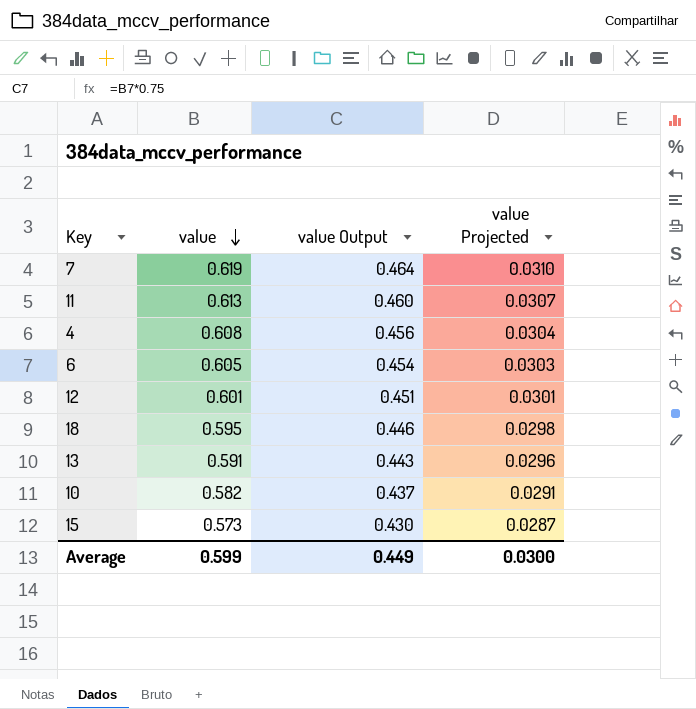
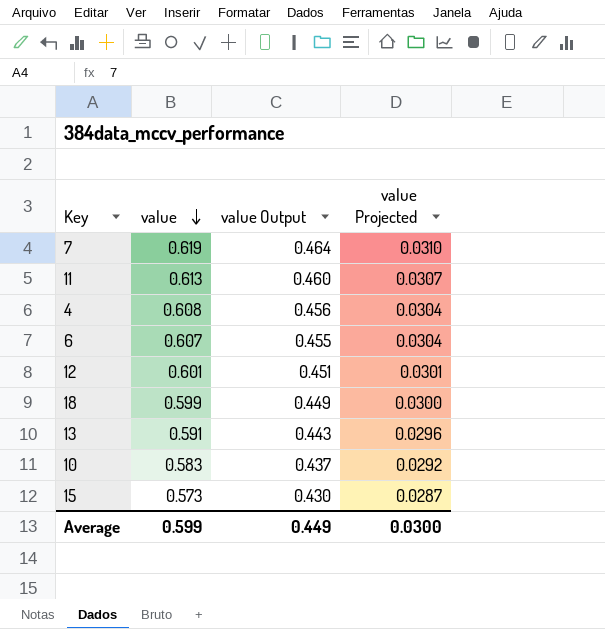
6 | value: 0.605 -> 0.607
6 | value Output: 0.454 -> 0.455
6 | value Projected: 0.0303 -> 0.0304
18 | value: 0.595 -> 0.599
18 | value Output: 0.446 -> 0.449
18 | value Projected: 0.0298 -> 0.0300
10 | value: 0.582 -> 0.583
10 | value Projected: 0.0291 -> 0.0292

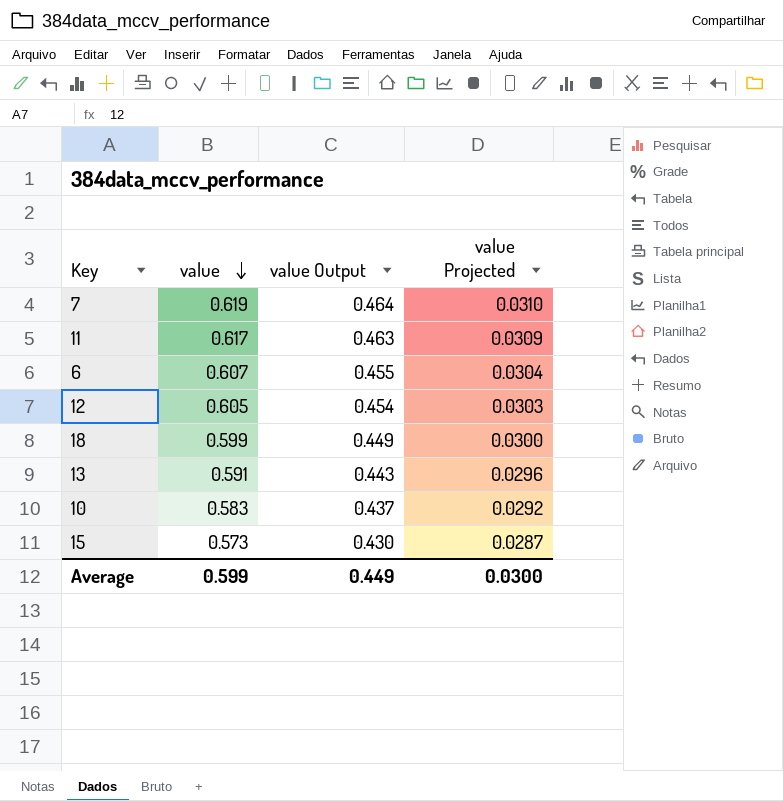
row 4: 0.608 | 0.456 | 0.0304 -> none
11 | value: 0.613 -> 0.617
11 | value Output: 0.460 -> 0.463
11 | value Projected: 0.0307 -> 0.0309
12 | value: 0.601 -> 0.605
12 | value Output: 0.451 -> 0.454
12 | value Projected: 0.0301 -> 0.0303

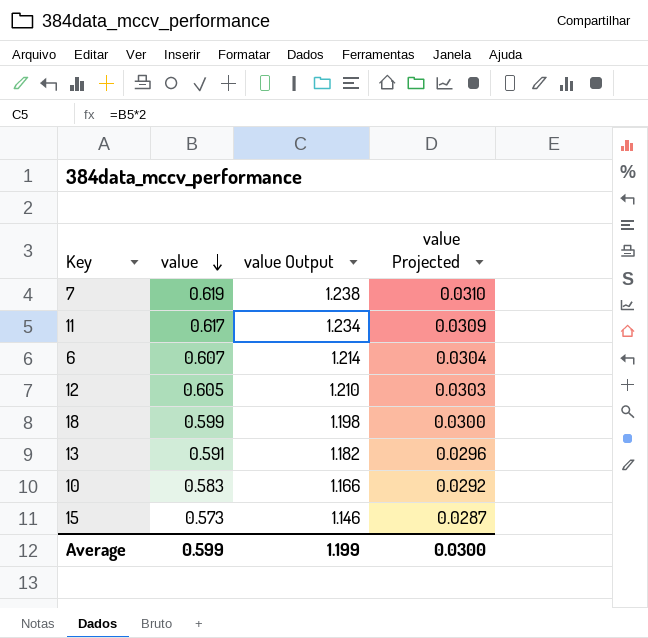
column value Output | formula: [value] * 0.75 -> [value] * 2
Average | value Output: 0.449 -> 1.199

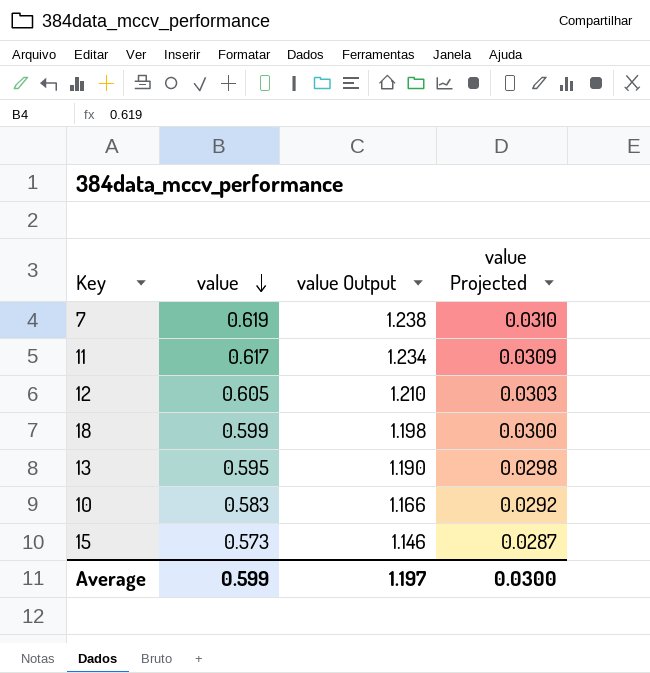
row 6: 0.607 | 1.214 | 0.0304 -> none
13 | value: 0.591 -> 0.595
13 | value Output: 1.182 -> 1.190
13 | value Projected: 0.0296 -> 0.0298
Average | value Output: 1.199 -> 1.197

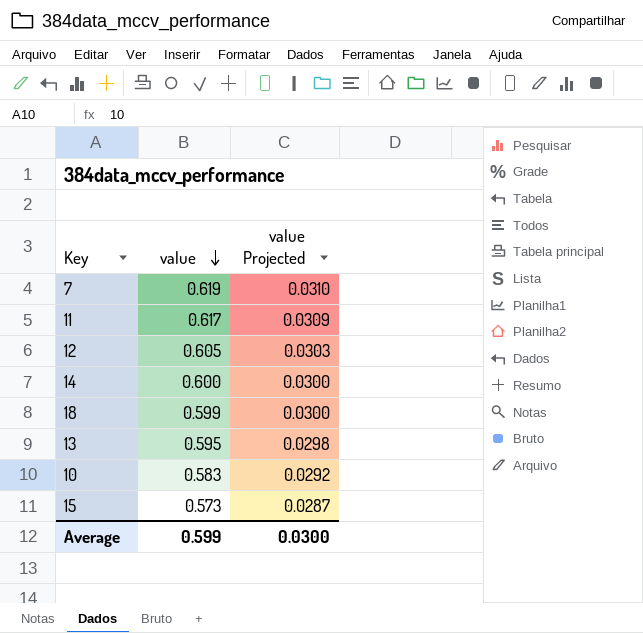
column value Output | formula: [value] * 2 -> none
row 14: none -> 0.600 | 0.0300

